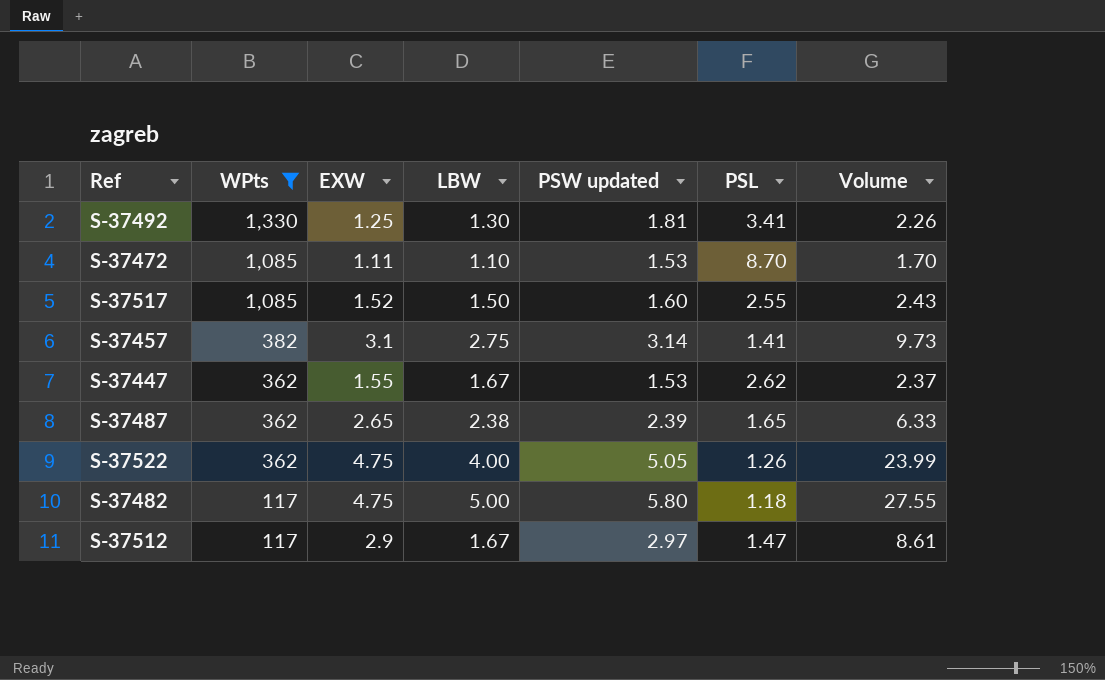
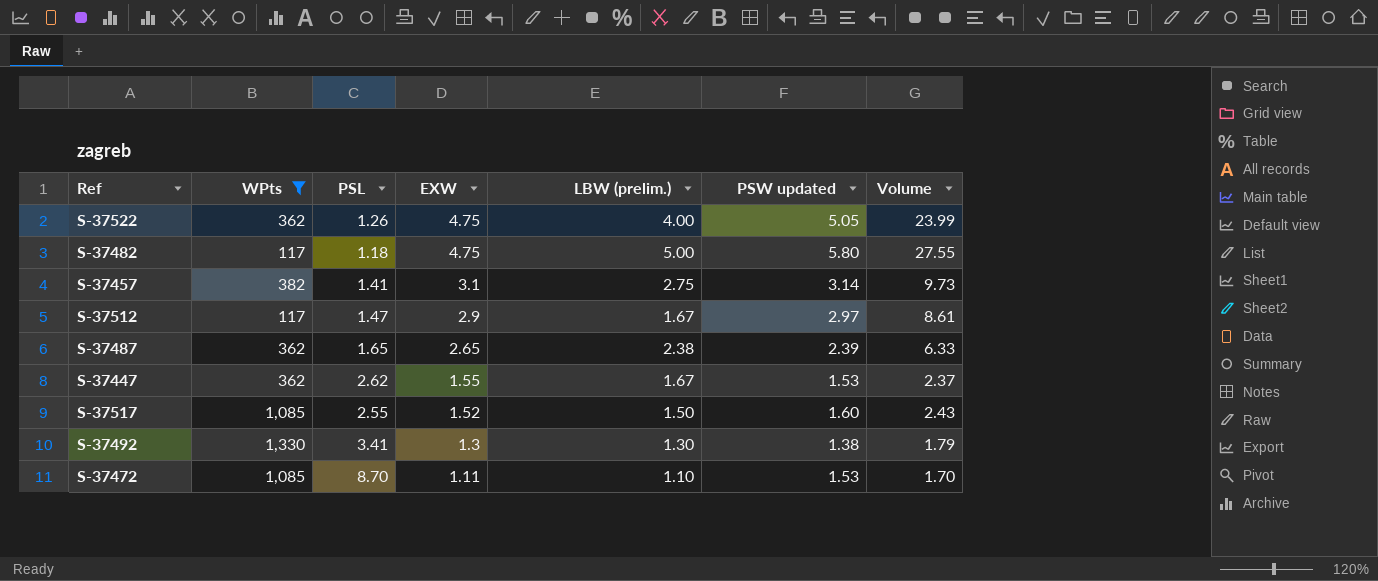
row order: WPts descending -> EXW descending
column PSL | position: 6 -> 3
column name: LBW -> LBW (prelim.)
S-37492 | EXW: 1.25 -> 1.3
S-37492 | PSW updated: 1.81 -> 1.38
S-37492 | Volume: 2.26 -> 1.79

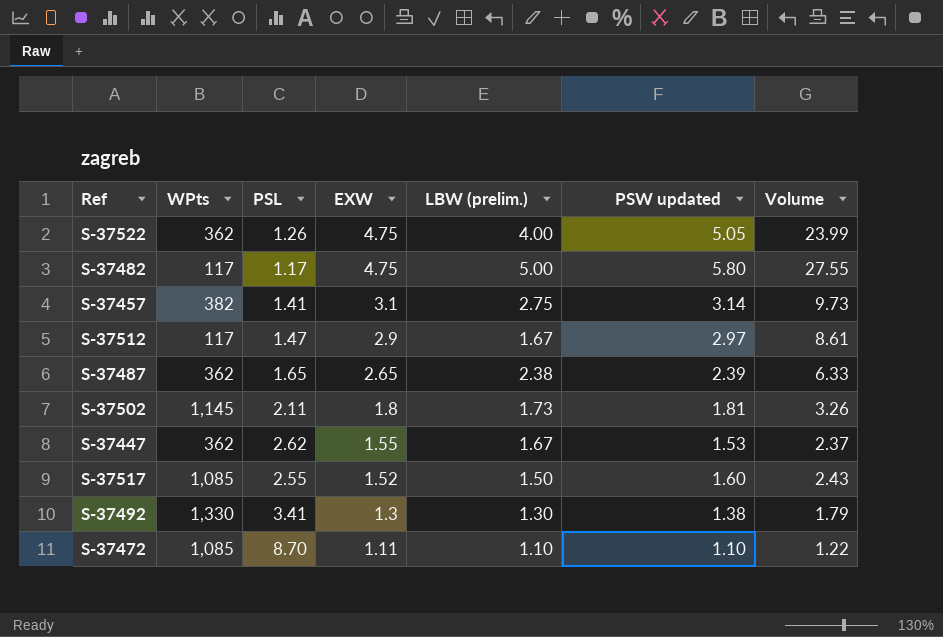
filter: WPts != 1,145 -> none
S-37482 | PSL: 1.18 -> 1.17
S-37472 | PSW updated: 1.53 -> 1.10
S-37472 | Volume: 1.70 -> 1.22

